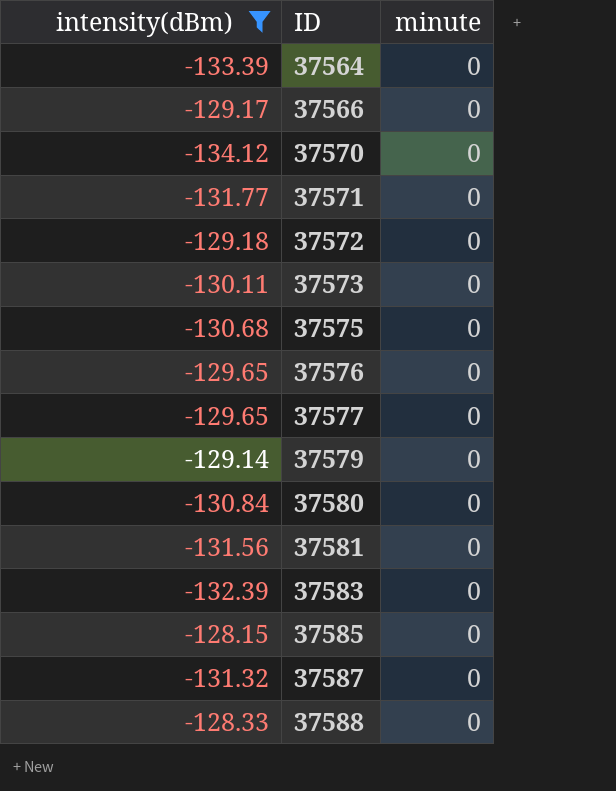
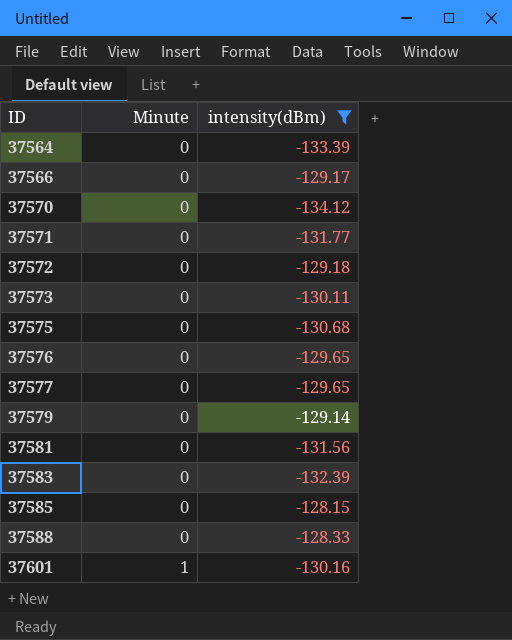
column name: minute -> Minute
column intensity(dBm) | position: 1 -> 3
row 37580: -130.84 | 0 -> none
row 37587: -131.32 | 0 -> none
row 37601: none -> 1 | -130.16

